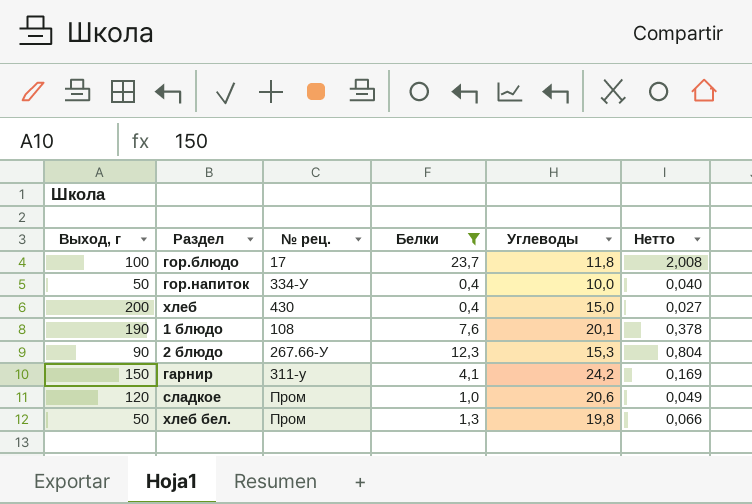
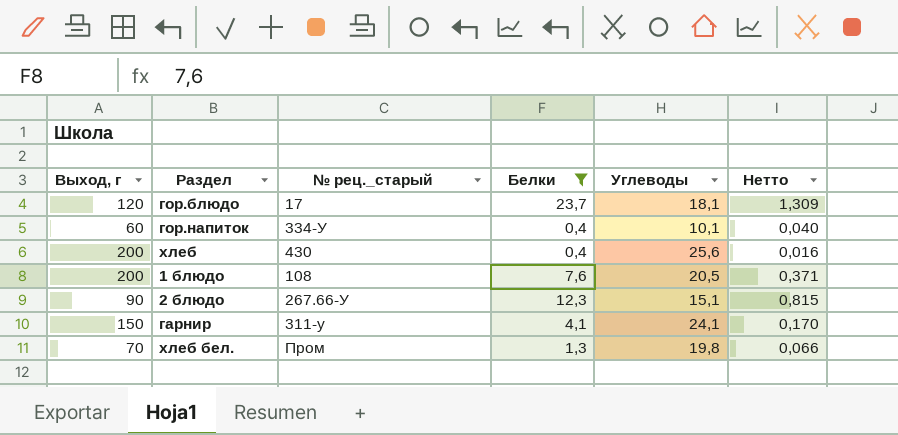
column name: № рец. -> № рец._старый
row сладкое: 120 | Пром | 1,0 | 20,6 | 0,049 -> none
гор.блюдо | Выход, г: 100 -> 120
гор.блюдо | Углеводы: 11,8 -> 18,1
гор.блюдо | Нетто: 2,008 -> 1,309
гор.напиток | Выход, г: 50 -> 60
гор.напиток | Углеводы: 10,0 -> 10,1
хлеб | Углеводы: 15,0 -> 25,6
хлеб | Нетто: 0,027 -> 0,016
1 блюдо | Выход, г: 190 -> 200
1 блюдо | Углеводы: 20,1 -> 20,5
1 блюдо | Нетто: 0,378 -> 0,371
2 блюдо | Углеводы: 15,3 -> 15,1
2 блюдо | Нетто: 0,804 -> 0,815
гарнир | Углеводы: 24,2 -> 24,1
гарнир | Нетто: 0,169 -> 0,170
хлеб бел. | Выход, г: 50 -> 70

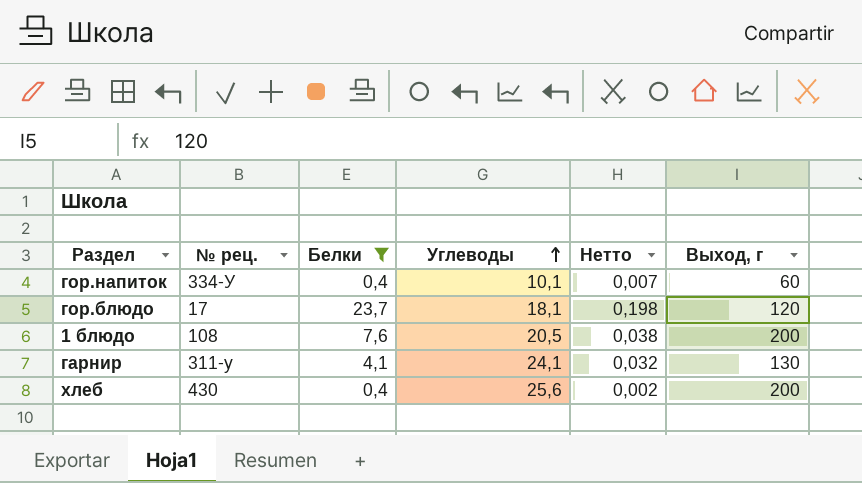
row order: none -> Углеводы ascending
column name: № рец._старый -> № рец.
column Нетто | formula: [Белки] / [Углеводы] -> [Белки] / [Выход, г]
column Выход, г | position: 1 -> 6
row 2 блюдо: 90 | 267.66-У | 12,3 | 15,1 | 0,815 -> none
row хлеб бел.: 70 | Пром | 1,3 | 19,8 | 0,066 -> none
гарнир | Выход, г: 150 -> 130

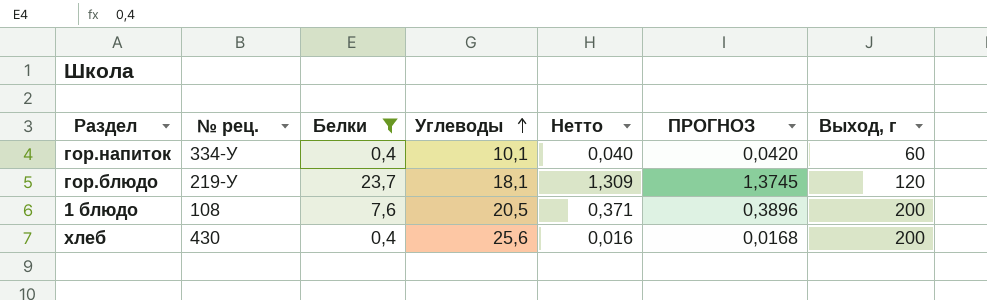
column Нетто | formula: [Белки] / [Выход, г] -> [Белки] / [Углеводы]
column ПРОГНОЗ | formula: none -> [Нетто] * 1,05
row гарнир: 311-у | 4,1 | 24,1 | 0,032 | 130 -> none
гор.блюдо | № рец.: 17 -> 219-У

